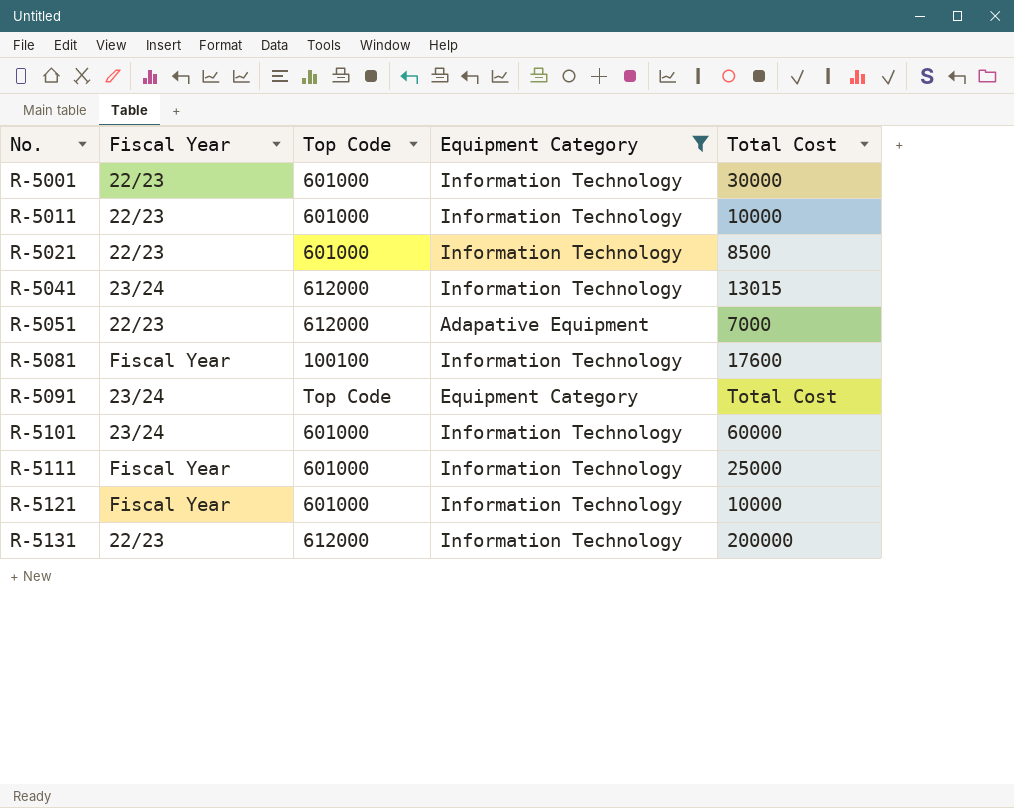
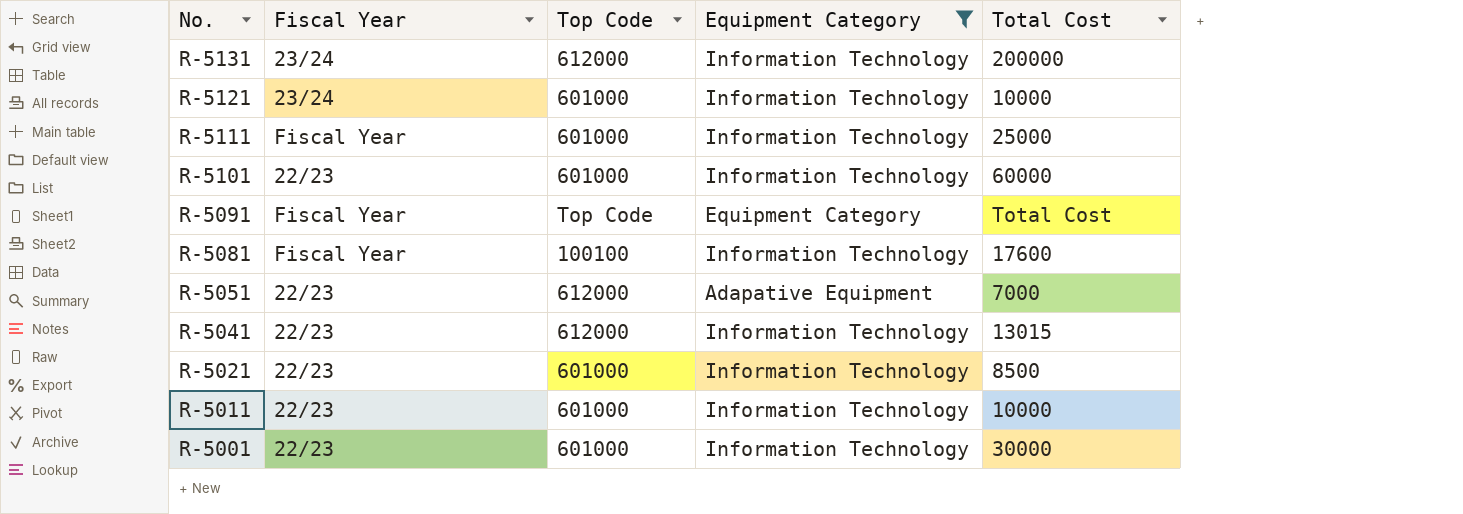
row order: No. ascending -> No. descending
R-5131 | Fiscal Year: 22/23 -> 23/24
R-5121 | Fiscal Year: Fiscal Year -> 23/24
R-5101 | Fiscal Year: 23/24 -> 22/23
R-5091 | Fiscal Year: 23/24 -> Fiscal Year
R-5041 | Fiscal Year: 23/24 -> 22/23

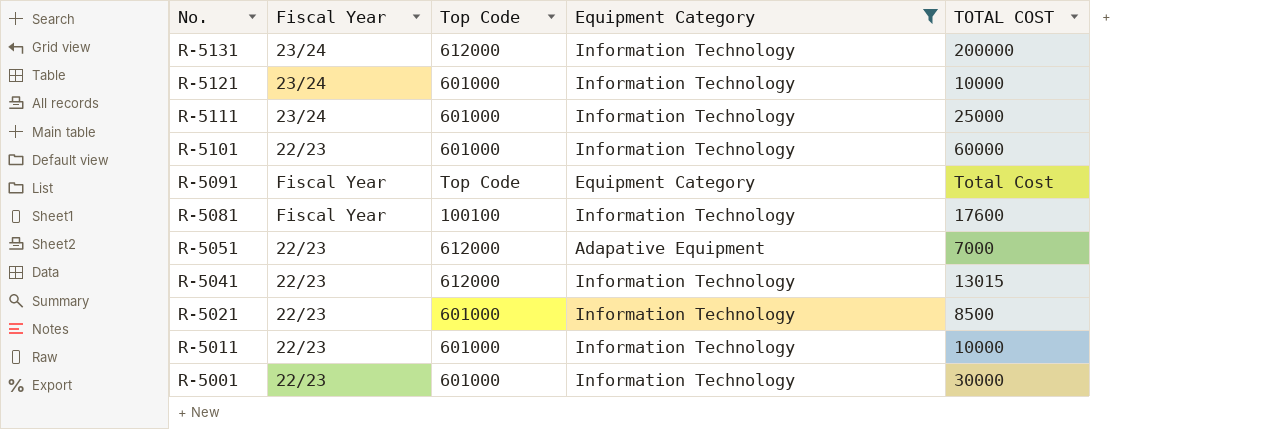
column name: Total Cost -> TOTAL COST
R-5111 | Fiscal Year: Fiscal Year -> 23/24

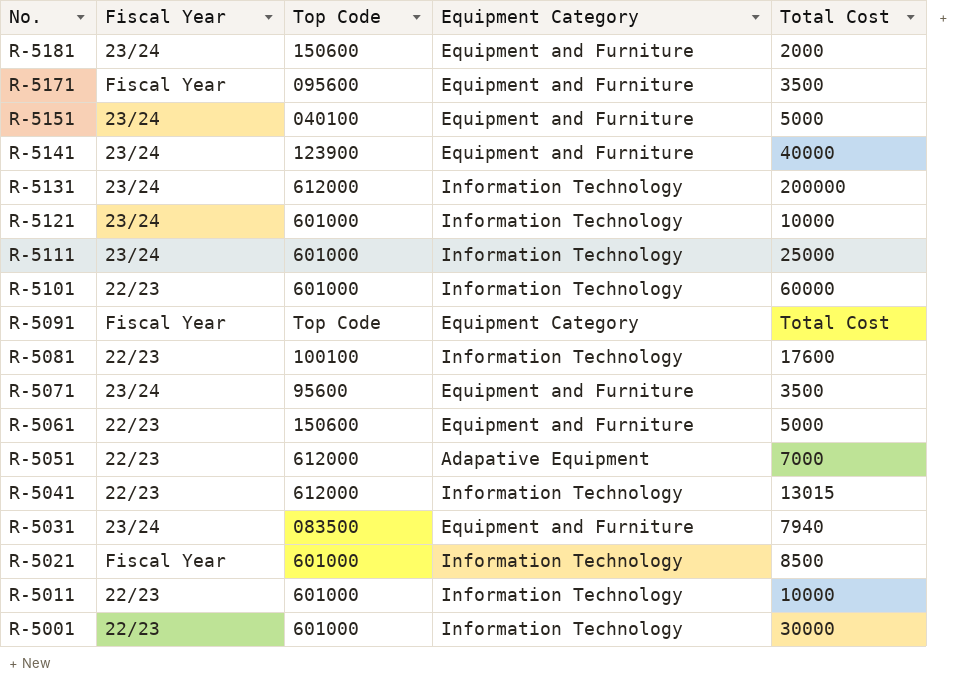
filter: Equipment Category != Equipment and Furniture -> none
column name: TOTAL COST -> Total Cost
R-5081 | Fiscal Year: Fiscal Year -> 22/23
R-5021 | Fiscal Year: 22/23 -> Fiscal Year

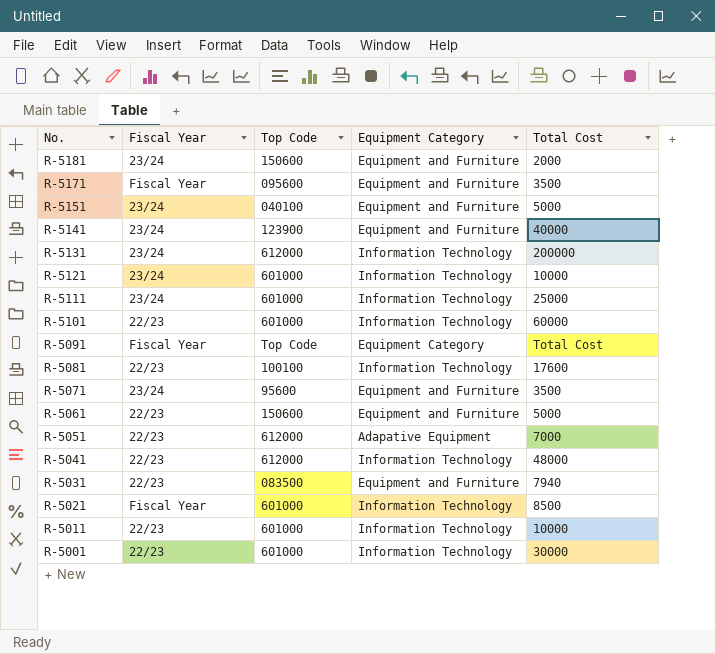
R-5041 | Total Cost: 13015 -> 48000
R-5031 | Fiscal Year: 23/24 -> 22/23

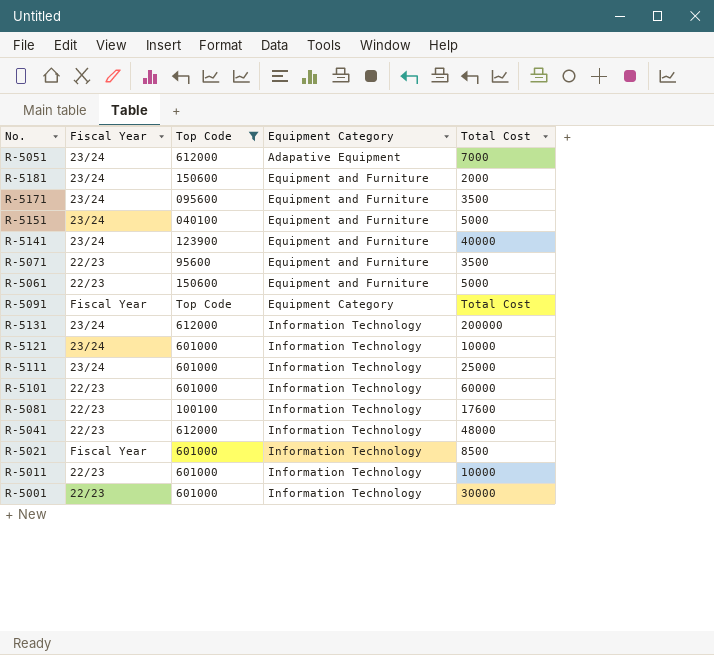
filter: none -> Top Code != 083500
row order: No. descending -> Equipment Category ascending
R-5051 | Fiscal Year: 22/23 -> 23/24
R-5171 | Fiscal Year: Fiscal Year -> 23/24
R-5071 | Fiscal Year: 23/24 -> 22/23

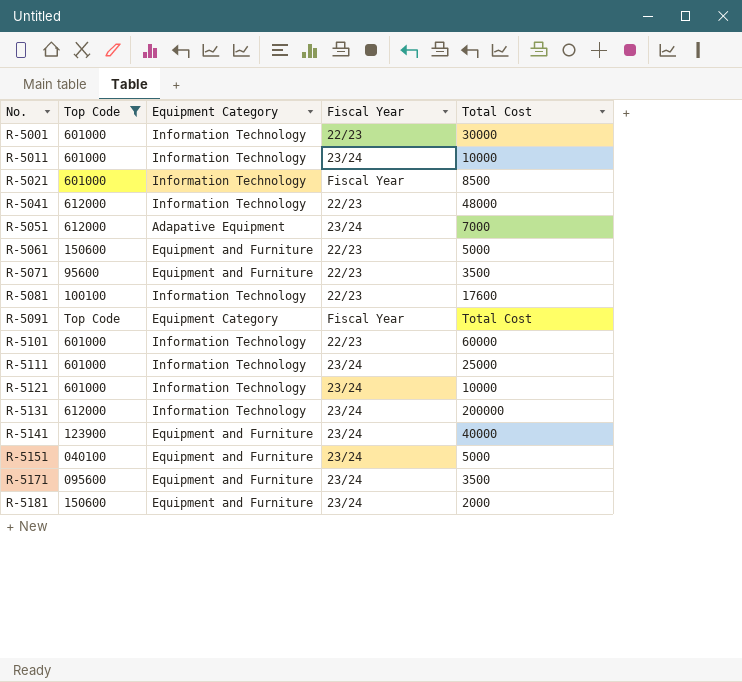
row order: Equipment Category ascending -> No. ascending
column Fiscal Year | position: 2 -> 4
R-5011 | Fiscal Year: 22/23 -> 23/24

